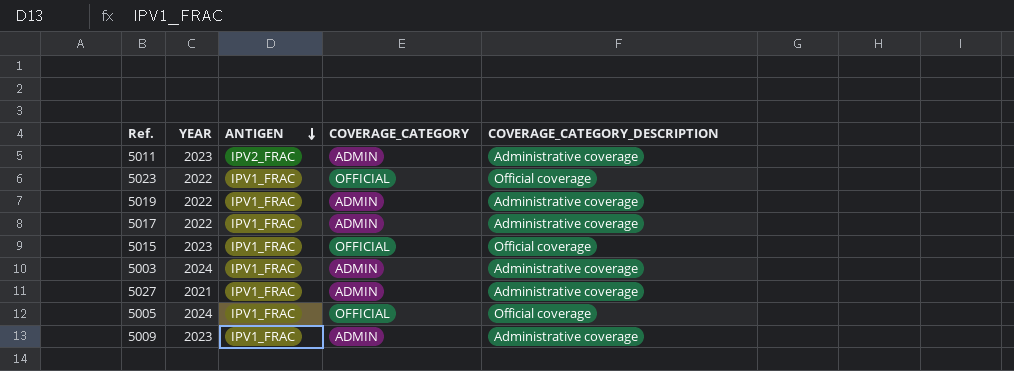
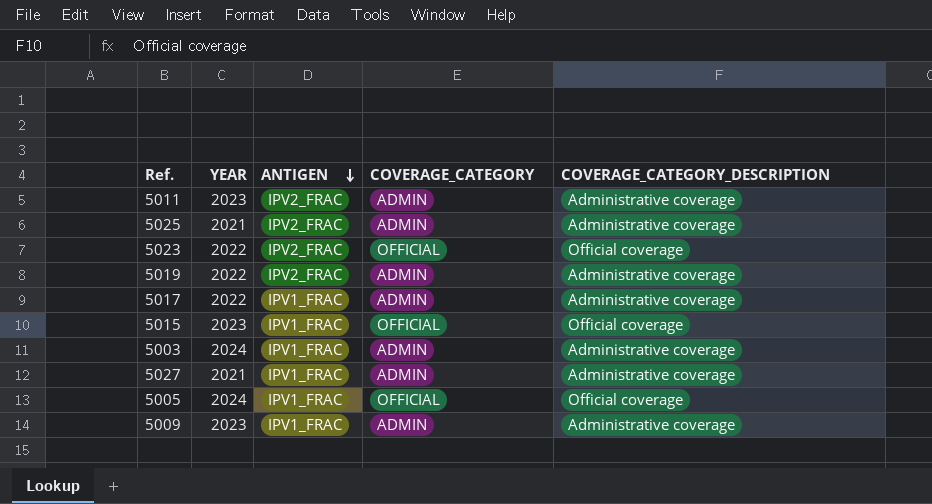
row 5025: none -> 2021 | IPV2_FRAC | ADMIN | Administrative coverage
5023 | ANTIGEN: IPV1_FRAC -> IPV2_FRAC
5019 | ANTIGEN: IPV1_FRAC -> IPV2_FRAC

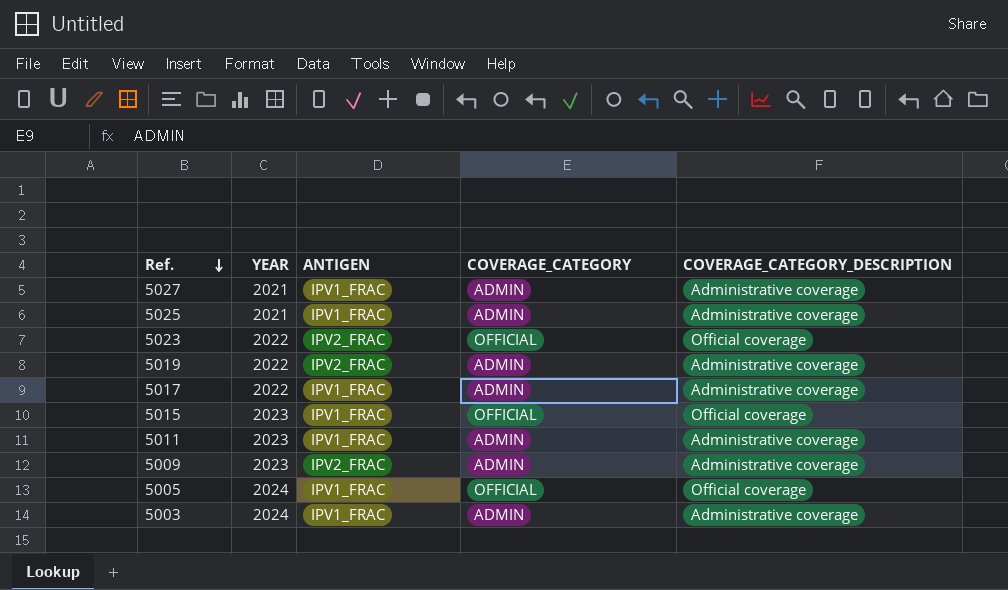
row order: ANTIGEN descending -> Ref. descending
5025 | ANTIGEN: IPV2_FRAC -> IPV1_FRAC
5011 | ANTIGEN: IPV2_FRAC -> IPV1_FRAC
5009 | ANTIGEN: IPV1_FRAC -> IPV2_FRAC

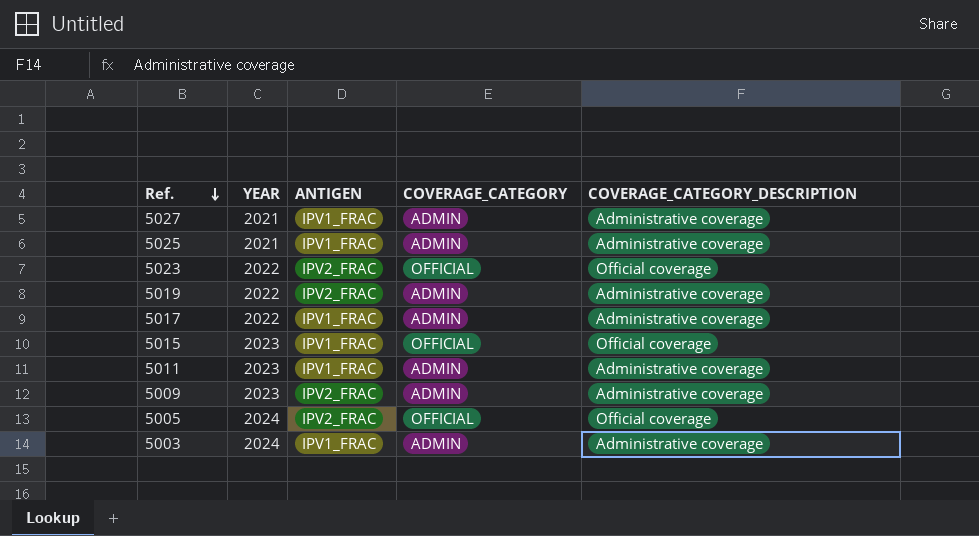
5005 | ANTIGEN: IPV1_FRAC -> IPV2_FRAC

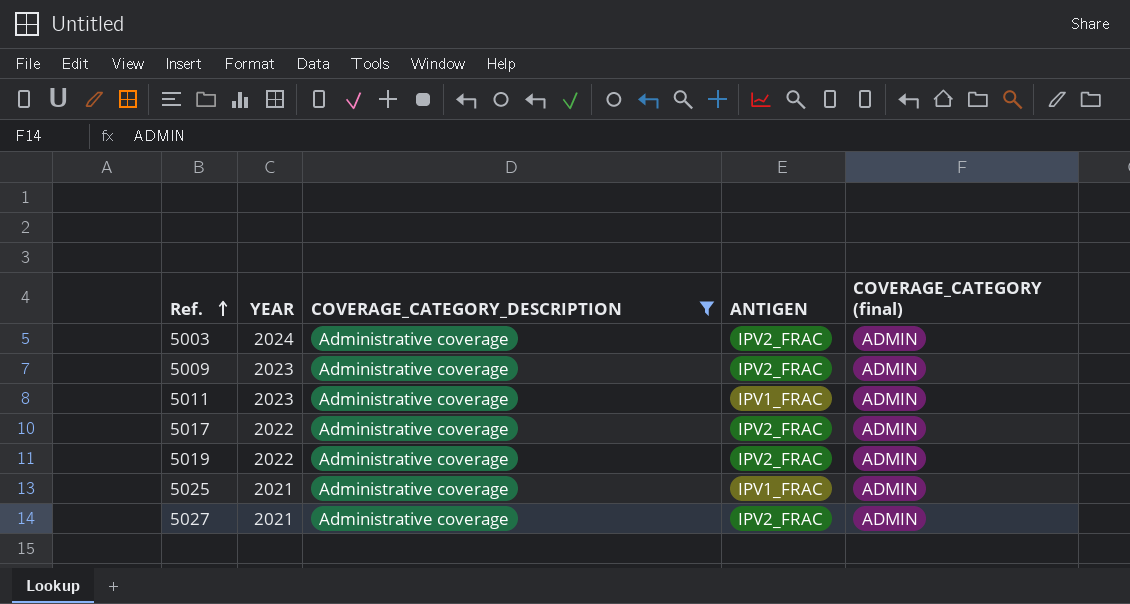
filter: none -> COVERAGE_CATEGORY_DESCRIPTION = Administrative coverage
row order: Ref. descending -> Ref. ascending
column COVERAGE_CATEGORY_DESCRIPTION | position: 5 -> 3
column name: COVERAGE_CATEGORY -> COVERAGE_CATEGORY (final)
5003 | ANTIGEN: IPV1_FRAC -> IPV2_FRAC
5017 | ANTIGEN: IPV1_FRAC -> IPV2_FRAC
5027 | ANTIGEN: IPV1_FRAC -> IPV2_FRAC

